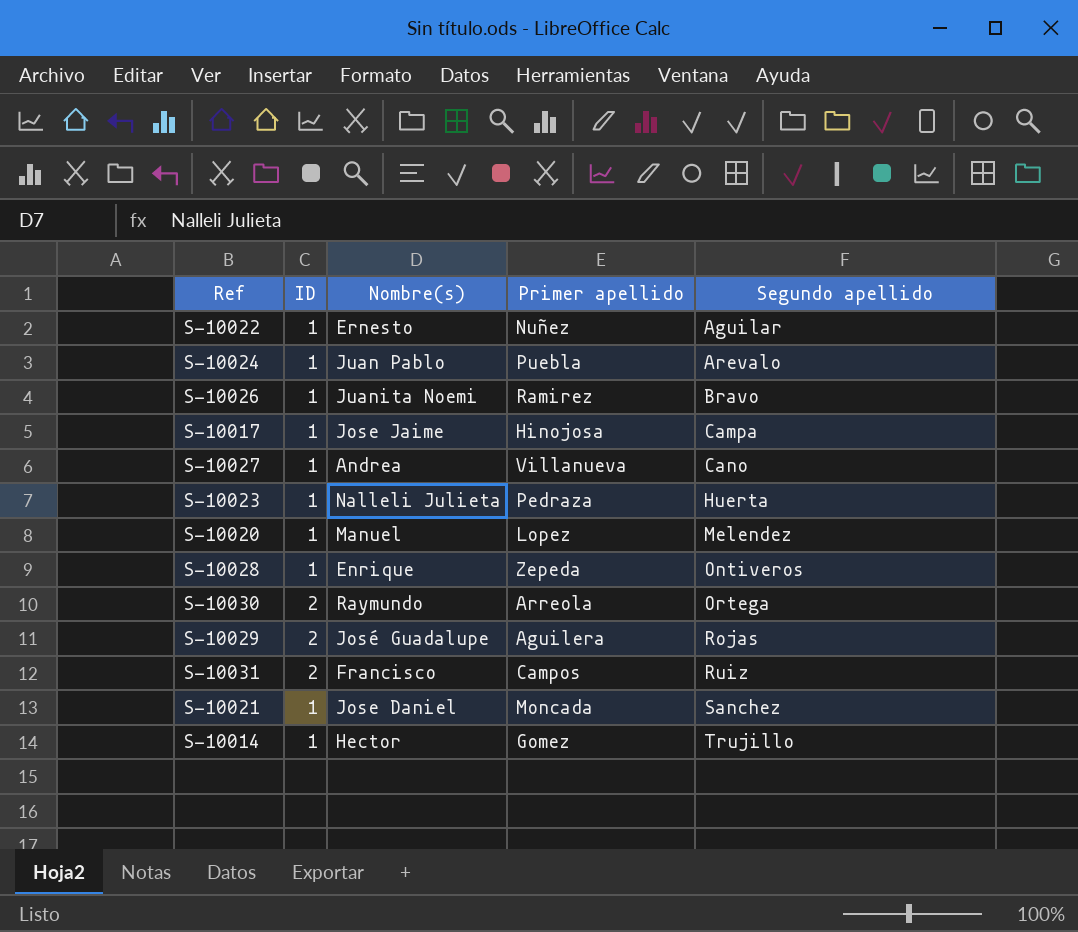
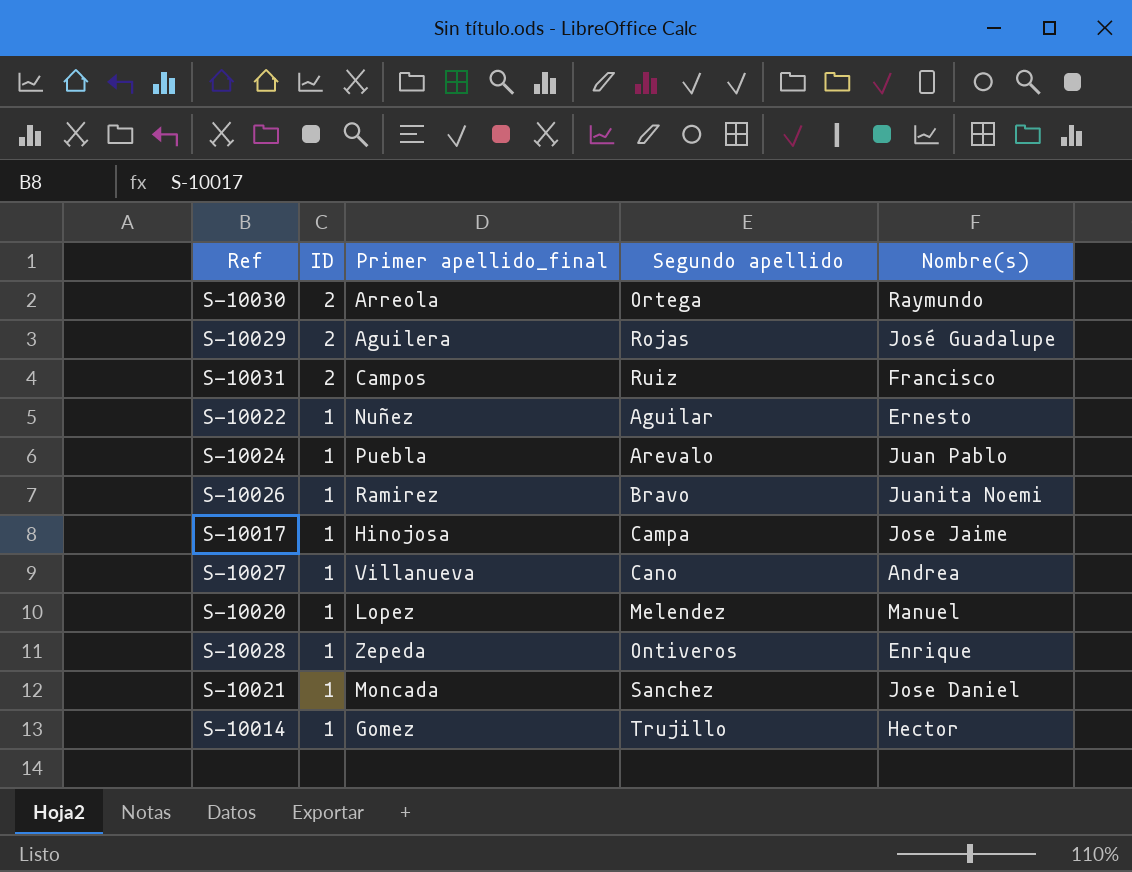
row order: Segundo apellido ascending -> ID descending
column name: Primer apellido -> Primer apellido_final
column Nombre(s) | position: 3 -> 5
row S-10023: 1 | Nalleli Julieta | Pedraza | Huerta -> none

